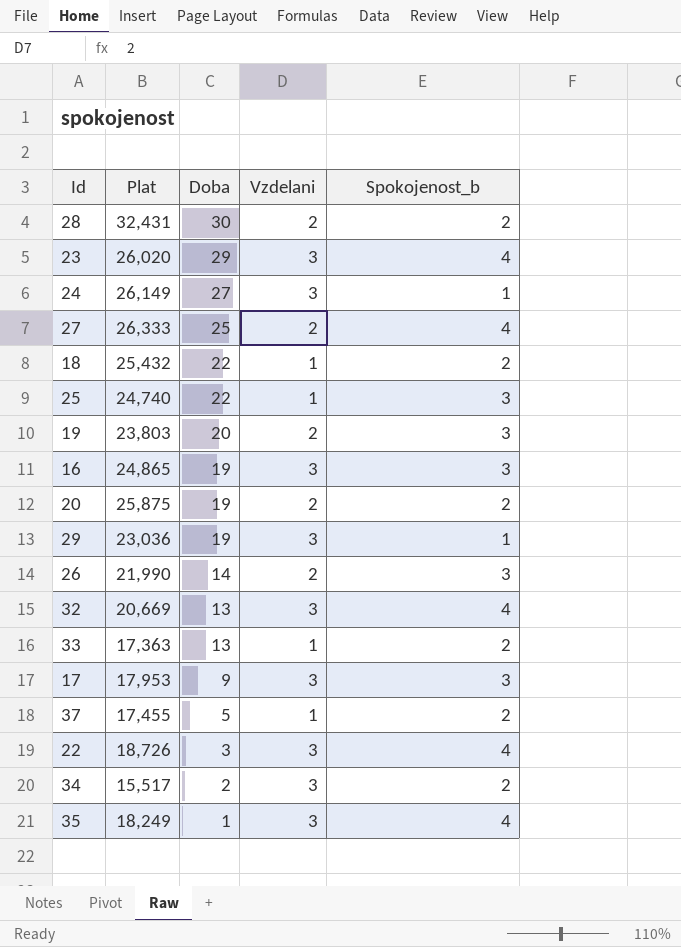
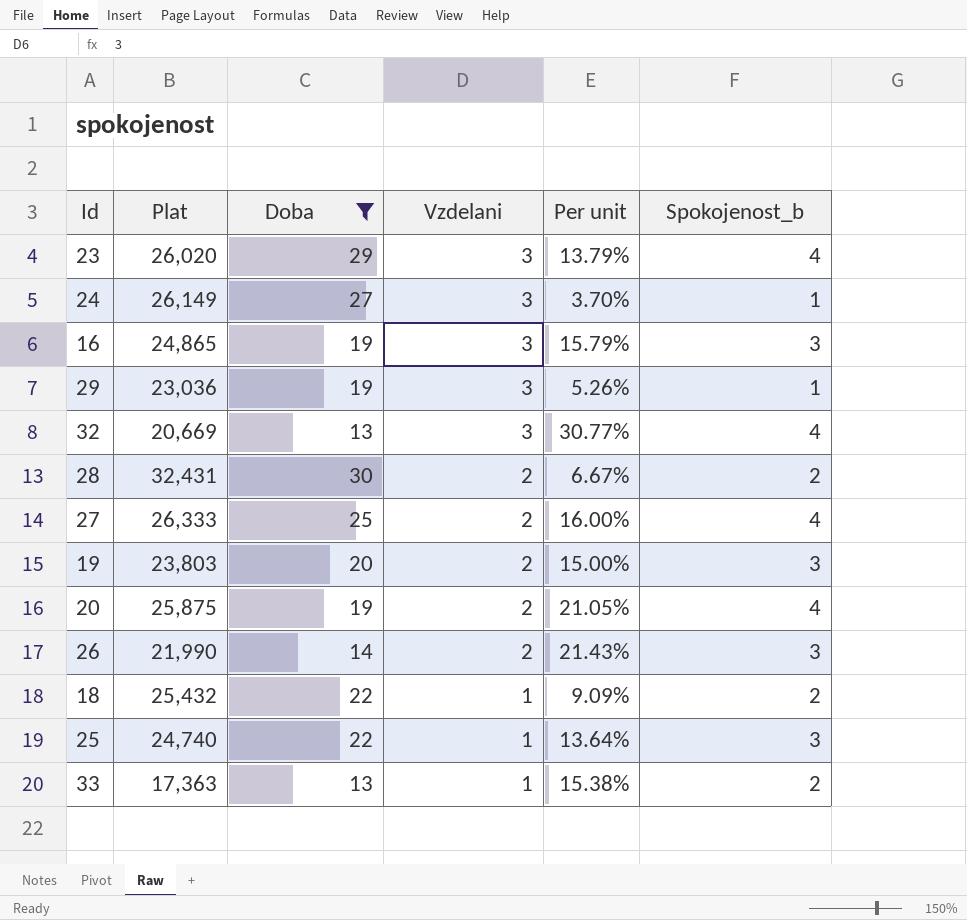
filter: none -> Doba >= 13
row order: Doba descending -> Vzdelani descending
column Per unit | formula: none -> [Spokojenost_b] / [Doba]
20 | Spokojenost_b: 2 -> 4

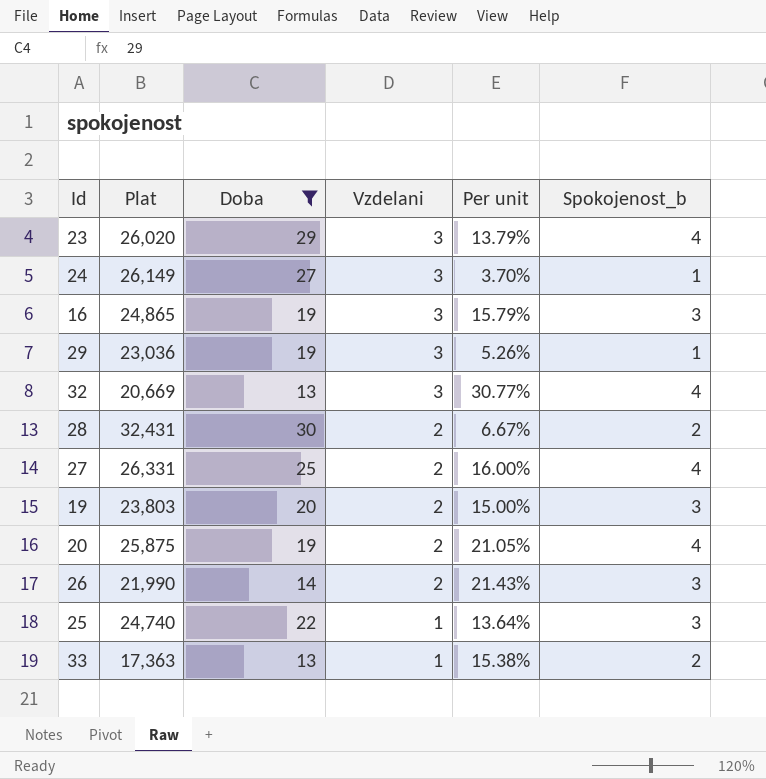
row 18: 25,432 | 22 | 1 | 9.09% | 2 -> none
27 | Plat: 26,333 -> 26,331

